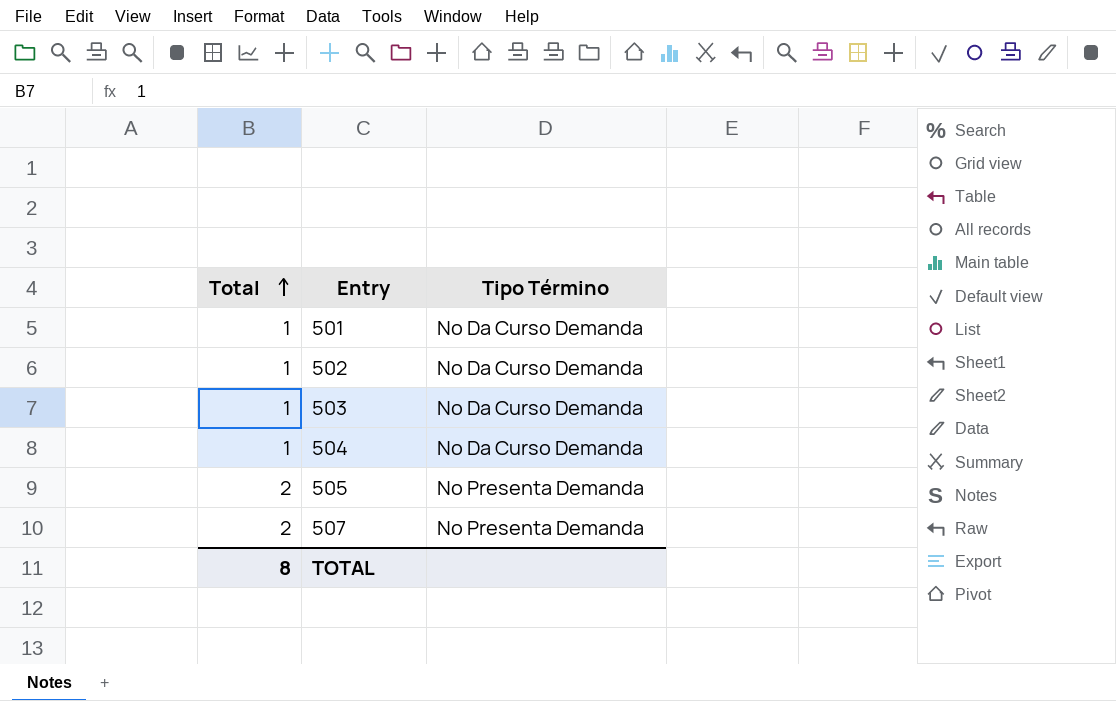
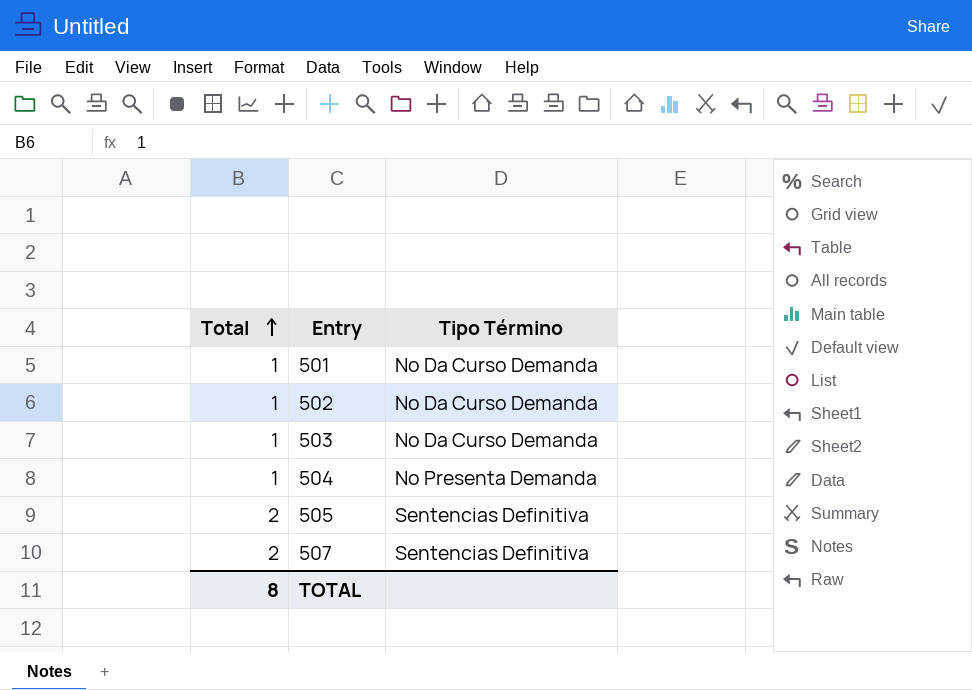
504 | Tipo Término: No Da Curso Demanda -> No Presenta Demanda
505 | Tipo Término: No Presenta Demanda -> Sentencias Definitiva
507 | Tipo Término: No Presenta Demanda -> Sentencias Definitiva

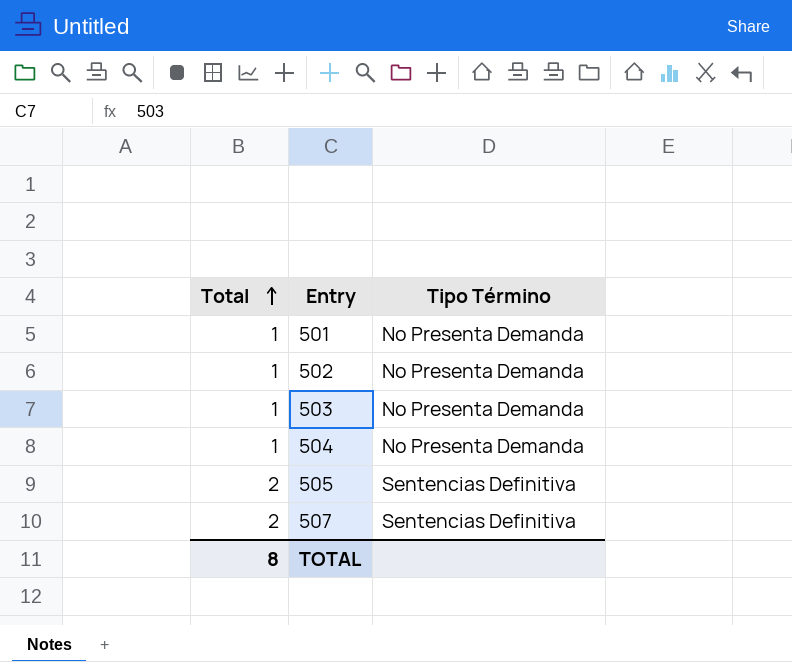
501 | Tipo Término: No Da Curso Demanda -> No Presenta Demanda
502 | Tipo Término: No Da Curso Demanda -> No Presenta Demanda
503 | Tipo Término: No Da Curso Demanda -> No Presenta Demanda

